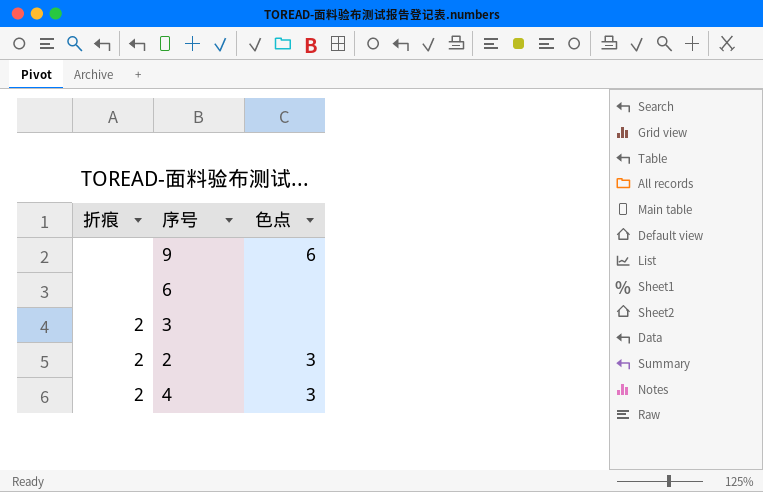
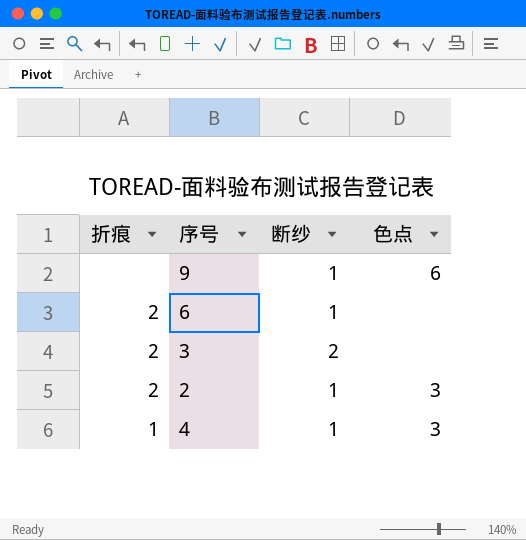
column 断纱 | position: none -> 3
6 | 折痕: none -> 2
4 | 折痕: 2 -> 1

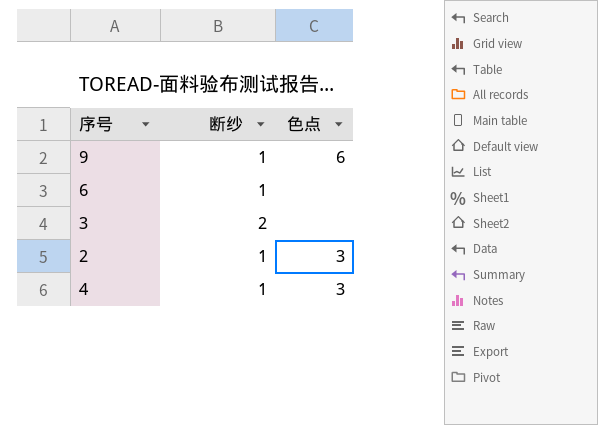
column 折痕 | position: 1 -> none

